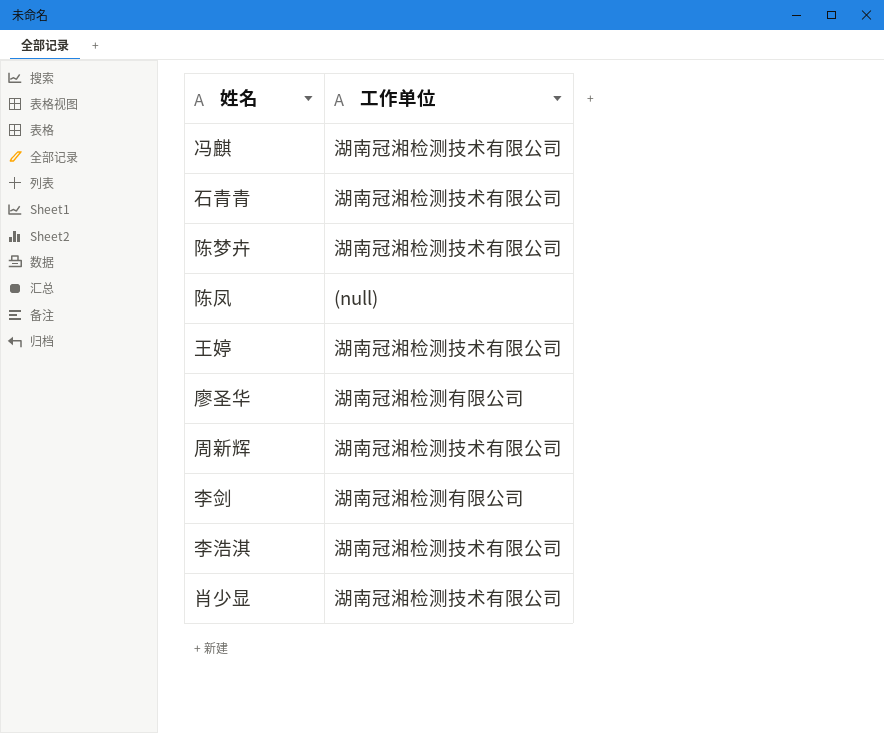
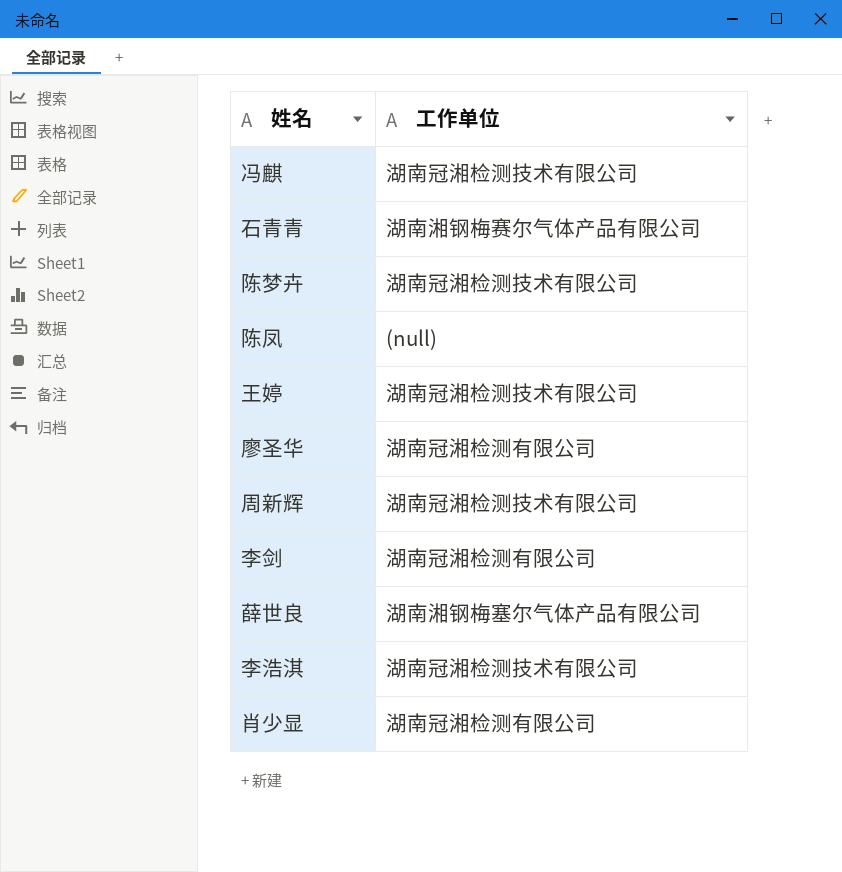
石青青 | 工作单位: 湖南冠湘检测技术有限公司 -> 湖南湘钢梅赛尔气体产品有限公司
row 薛世良: none -> 湖南湘钢梅塞尔气体产品有限公司
肖少显 | 工作单位: 湖南冠湘检测技术有限公司 -> 湖南冠湘检测有限公司

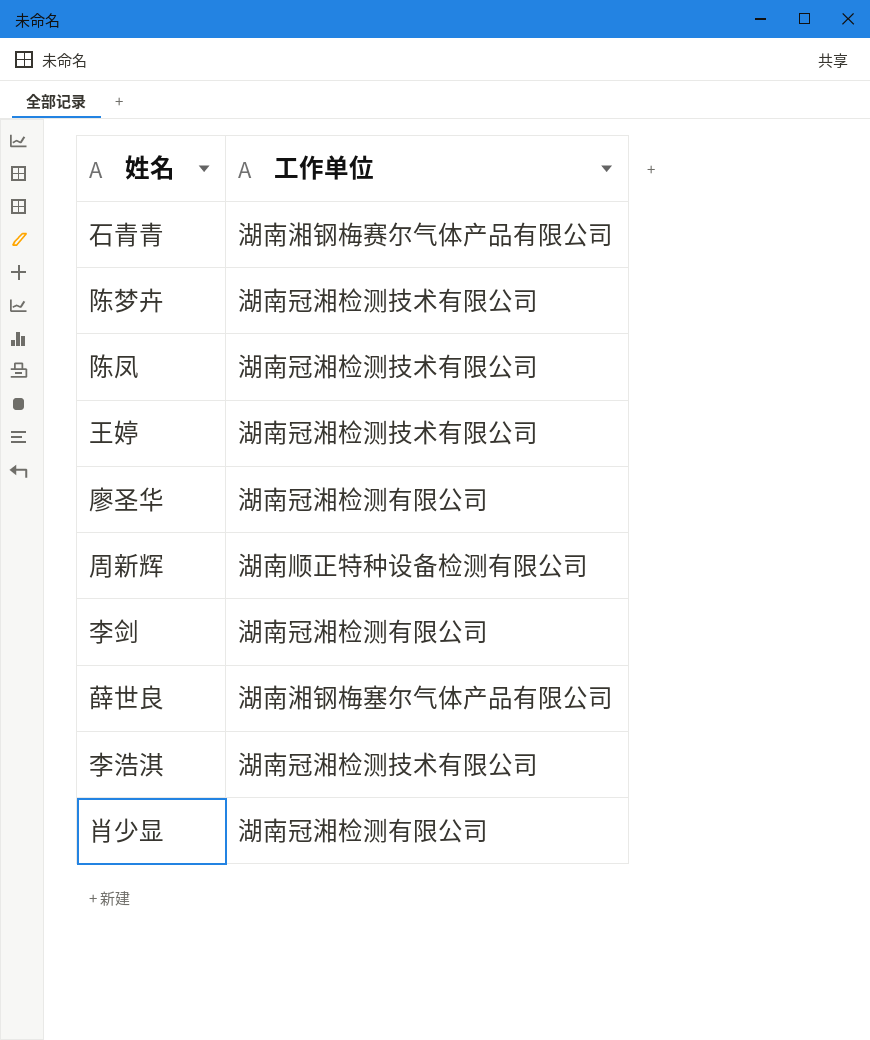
row 冯麒: 湖南冠湘检测技术有限公司 -> none
陈凤 | 工作单位: (null) -> 湖南冠湘检测技术有限公司
周新辉 | 工作单位: 湖南冠湘检测技术有限公司 -> 湖南顺正特种设备检测有限公司

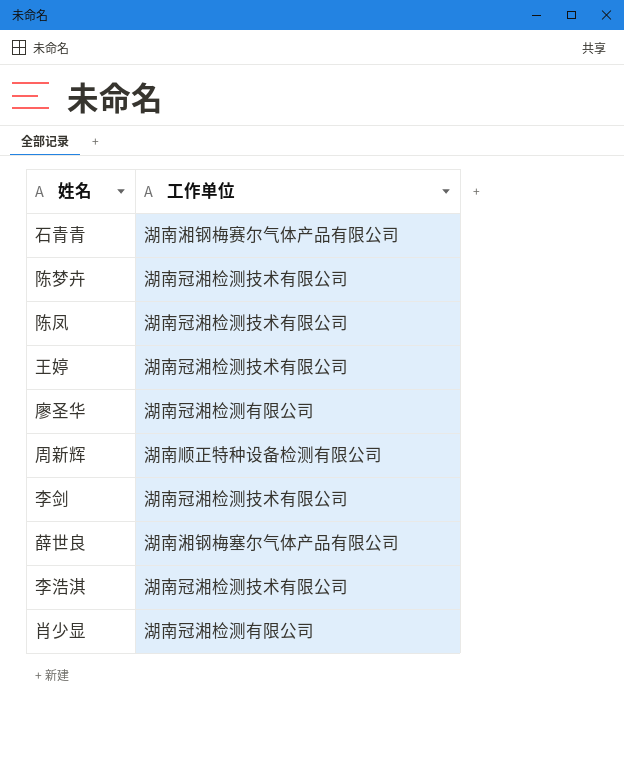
李剑 | 工作单位: 湖南冠湘检测有限公司 -> 湖南冠湘检测技术有限公司

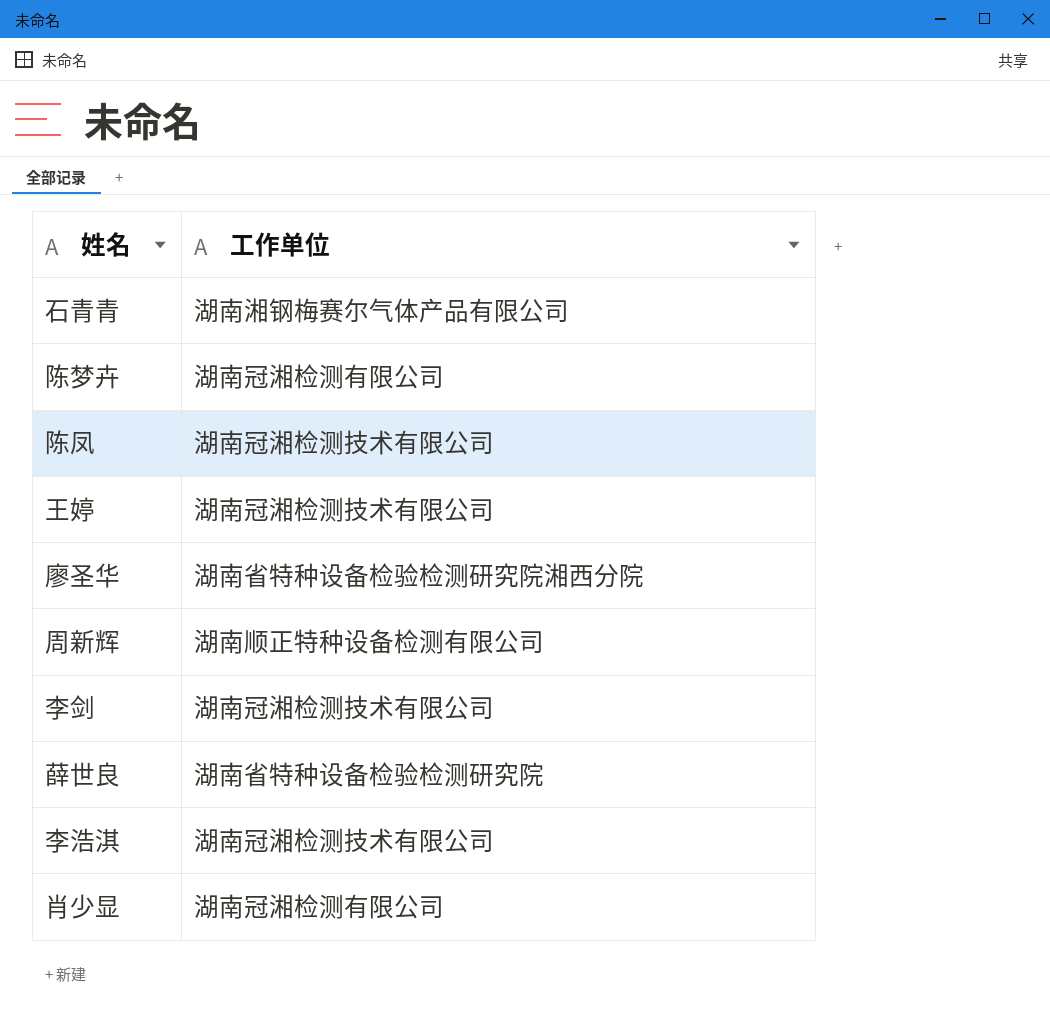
陈梦卉 | 工作单位: 湖南冠湘检测技术有限公司 -> 湖南冠湘检测有限公司
廖圣华 | 工作单位: 湖南冠湘检测有限公司 -> 湖南省特种设备检验检测研究院湘西分院
薛世良 | 工作单位: 湖南湘钢梅塞尔气体产品有限公司 -> 湖南省特种设备检验检测研究院

